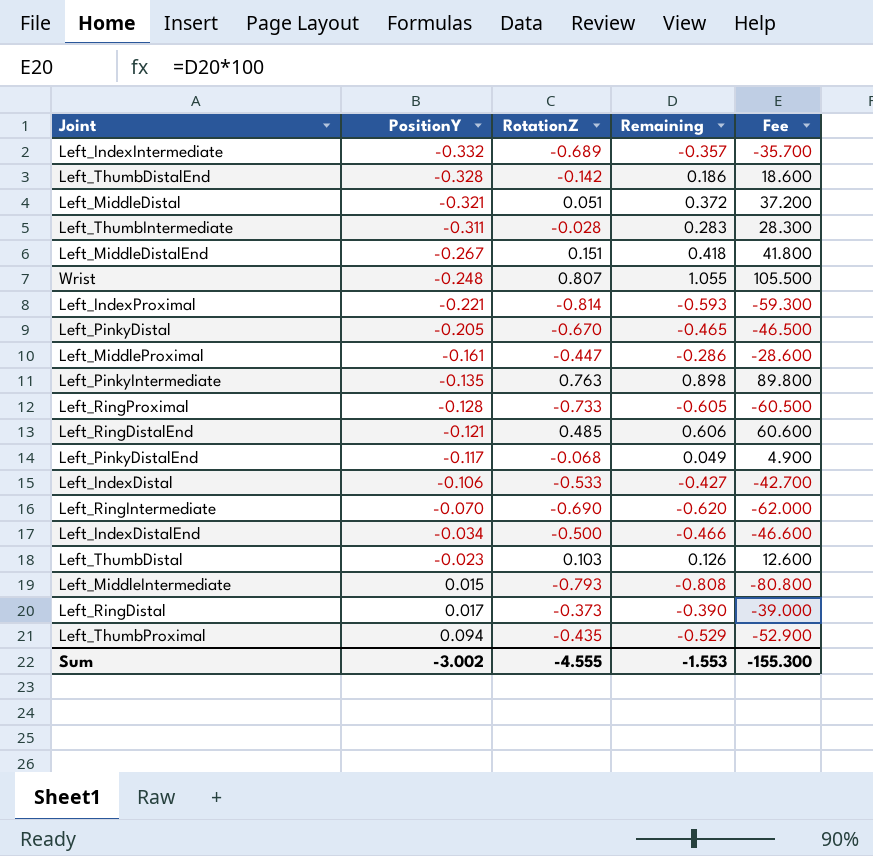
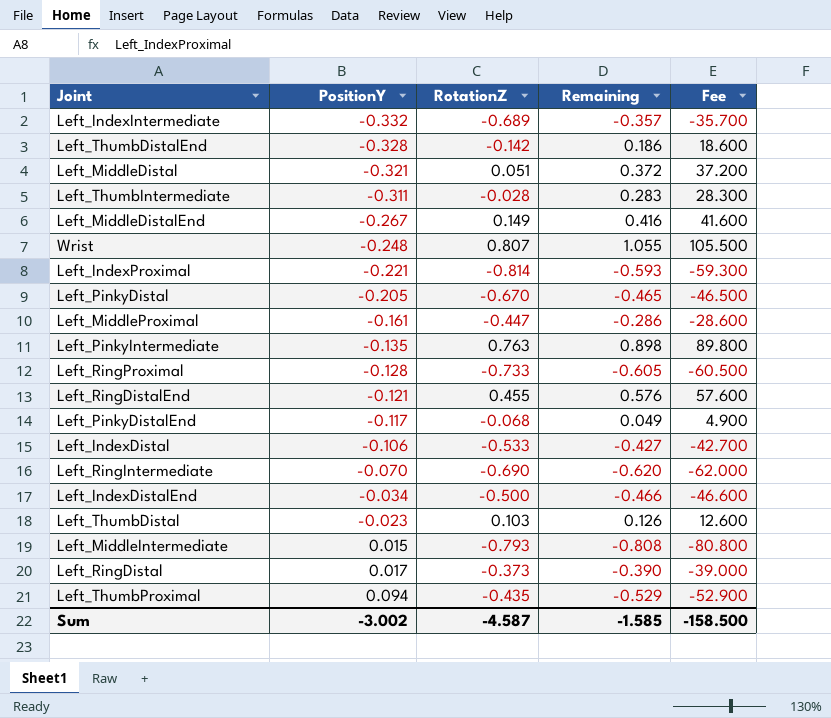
Left_MiddleDistalEnd | RotationZ: 0.151 -> 0.149
Left_MiddleDistalEnd | Remaining: 0.418 -> 0.416
Left_MiddleDistalEnd | Fee: 41.800 -> 41.600
Left_RingDistalEnd | RotationZ: 0.485 -> 0.455
Left_RingDistalEnd | Remaining: 0.606 -> 0.576
Left_RingDistalEnd | Fee: 60.600 -> 57.600
Sum | RotationZ: -4.555 -> -4.587
Sum | Remaining: -1.553 -> -1.585
Sum | Fee: -155.300 -> -158.500

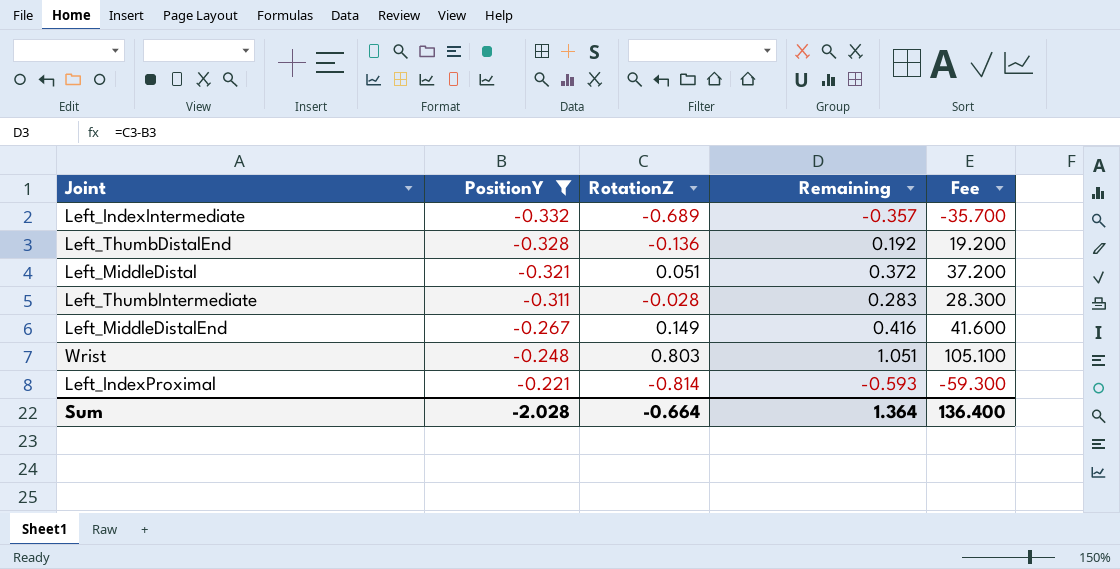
filter: none -> PositionY <= -0.221
Left_ThumbDistalEnd | RotationZ: -0.142 -> -0.136
Left_ThumbDistalEnd | Remaining: 0.186 -> 0.192
Left_ThumbDistalEnd | Fee: 18.600 -> 19.200
Wrist | RotationZ: 0.807 -> 0.803
Wrist | Remaining: 1.055 -> 1.051
Wrist | Fee: 105.500 -> 105.100
Sum | PositionY: -3.002 -> -2.028
Sum | RotationZ: -4.587 -> -0.664
Sum | Remaining: -1.585 -> 1.364
Sum | Fee: -158.500 -> 136.400

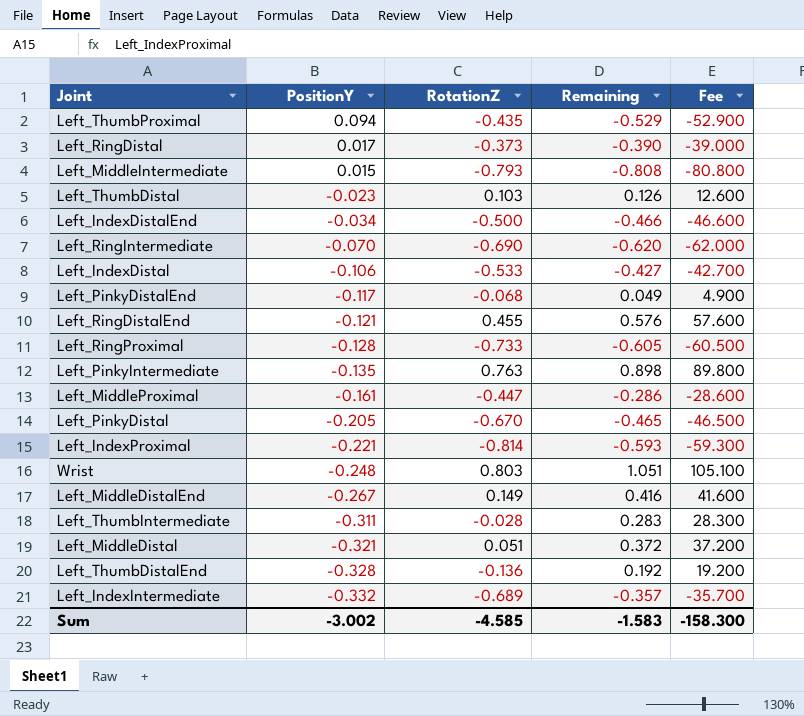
filter: PositionY <= -0.221 -> none
row order: PositionY ascending -> PositionY descending
Sum | PositionY: -2.028 -> -3.002
Sum | RotationZ: -0.664 -> -4.585
Sum | Remaining: 1.364 -> -1.583
Sum | Fee: 136.400 -> -158.300

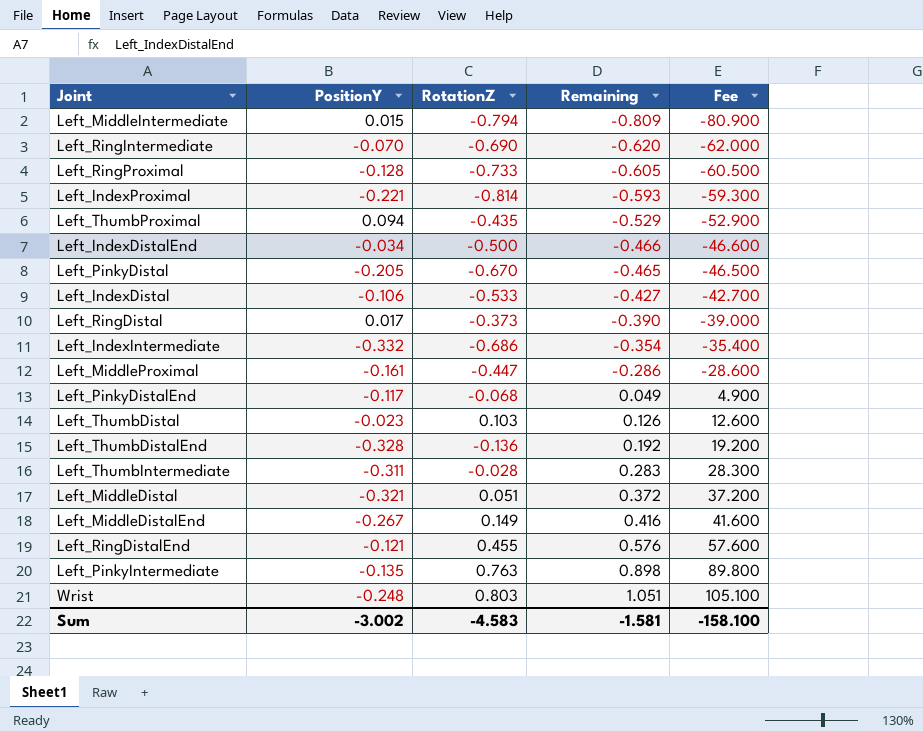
row order: PositionY descending -> Remaining ascending
Left_MiddleIntermediate | RotationZ: -0.793 -> -0.794
Left_MiddleIntermediate | Remaining: -0.808 -> -0.809
Left_MiddleIntermediate | Fee: -80.800 -> -80.900
Left_IndexIntermediate | RotationZ: -0.689 -> -0.686
Left_IndexIntermediate | Remaining: -0.357 -> -0.354
Left_IndexIntermediate | Fee: -35.700 -> -35.400
Sum | RotationZ: -4.585 -> -4.583
Sum | Remaining: -1.583 -> -1.581
Sum | Fee: -158.300 -> -158.100

